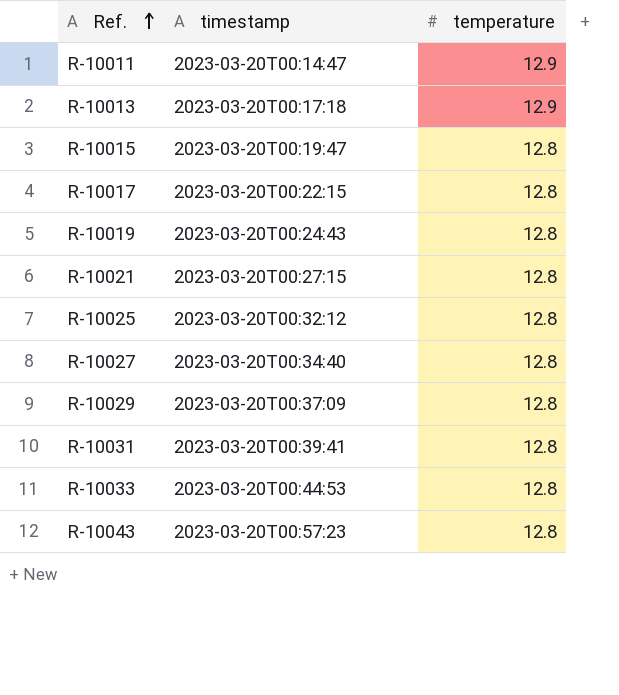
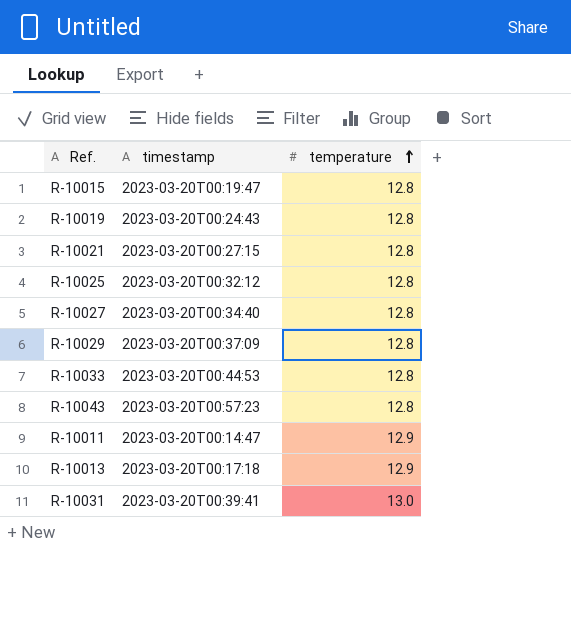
row order: Ref. ascending -> temperature ascending
row R-10017: 2023-03-20T00:22:15 | 12.8 -> none
R-10031 | temperature: 12.8 -> 13.0

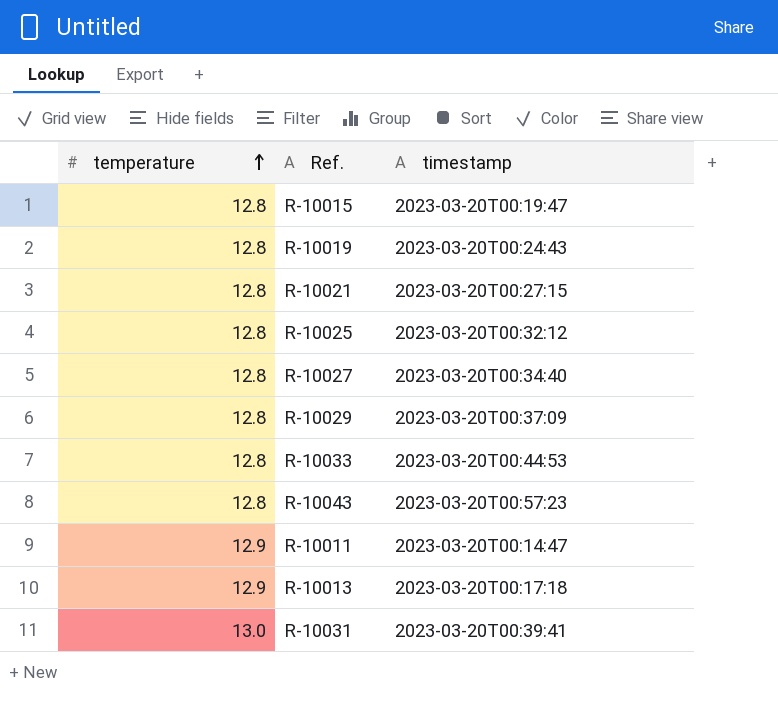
column temperature | position: 3 -> 1

